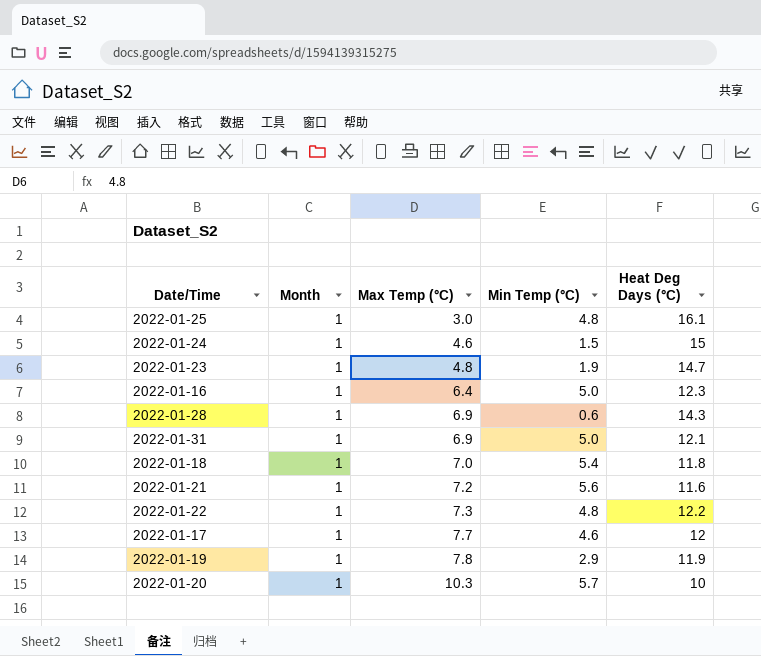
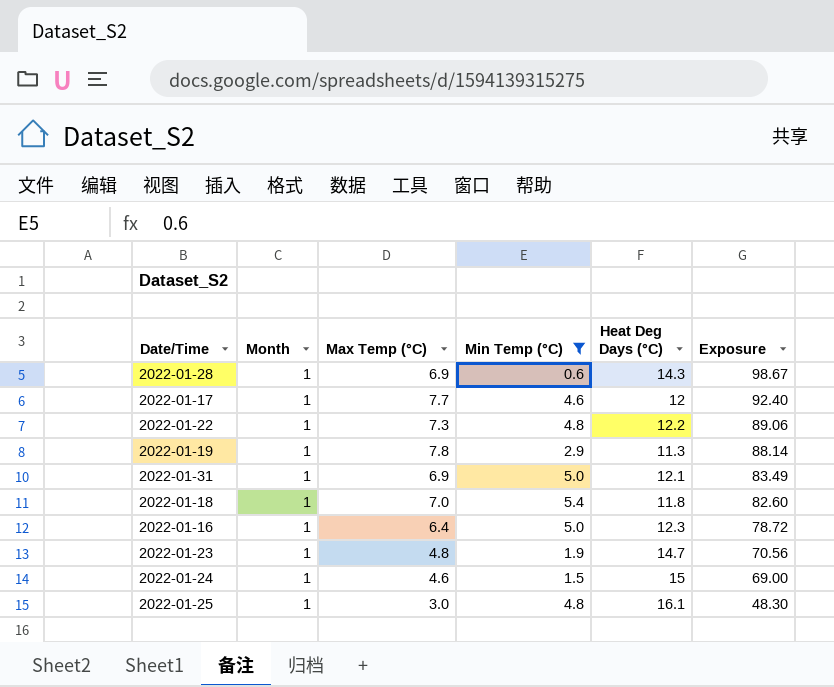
filter: none -> Min Temp (°C) <= 5.4
row order: Max Temp (°C) ascending -> Exposure descending
column Exposure | formula: none -> [Max Temp (°C)] * [Heat Deg Days (°C)]
2022-01-19 | Heat Deg Days (°C): 11.9 -> 11.3

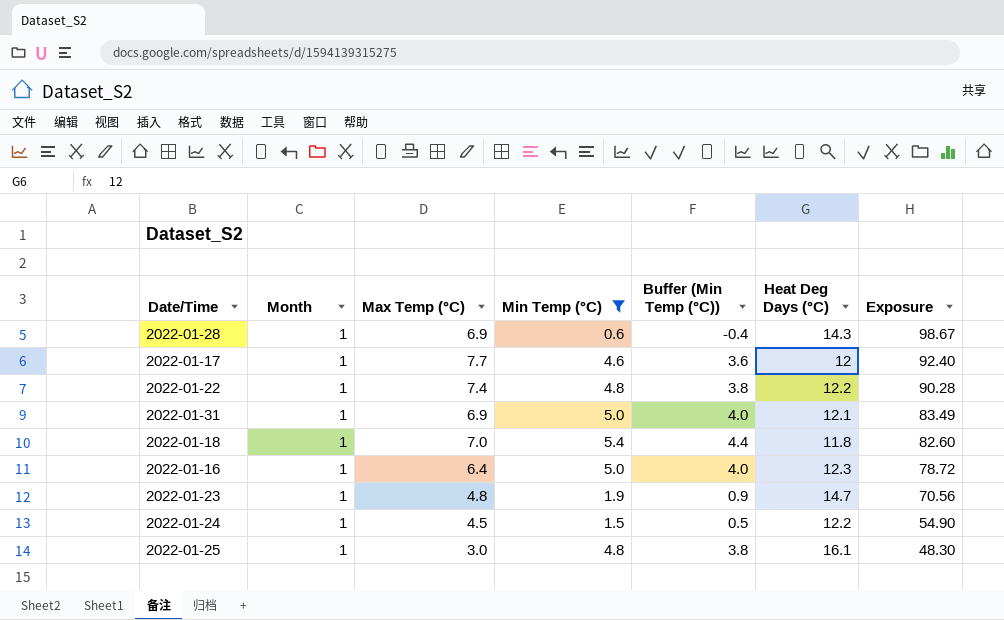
column Buffer (Min Temp (°C)) | formula: none -> [Min Temp (°C)] - 1
row 2022-01-19: 1 | 7.8 | 2.9 | 11.3 | 88.14 -> none
2022-01-22 | Max Temp (°C): 7.3 -> 7.4
2022-01-22 | Exposure: 89.06 -> 90.28
2022-01-24 | Max Temp (°C): 4.6 -> 4.5
2022-01-24 | Heat Deg Days (°C): 15 -> 12.2
2022-01-24 | Exposure: 69.00 -> 54.90

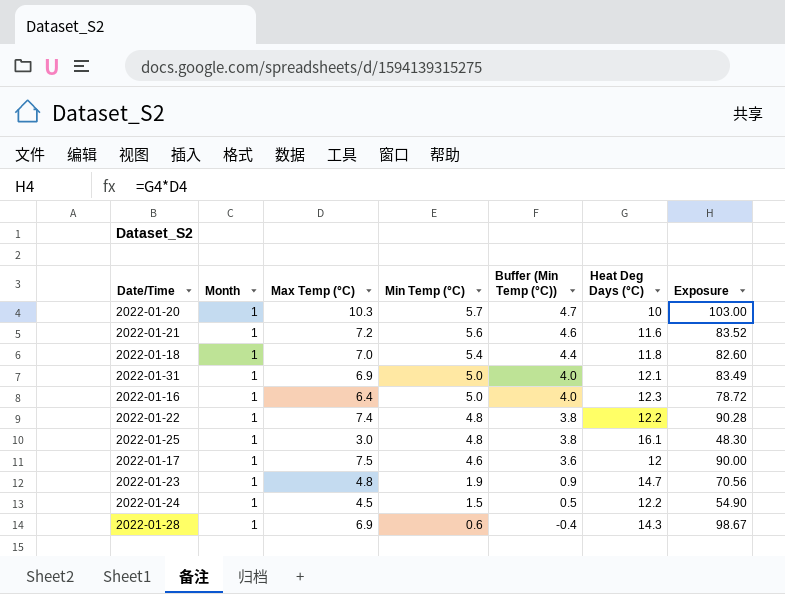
filter: Min Temp (°C) <= 5.4 -> none
row order: Exposure descending -> Min Temp (°C) descending
2022-01-17 | Max Temp (°C): 7.7 -> 7.5
2022-01-17 | Exposure: 92.40 -> 90.00

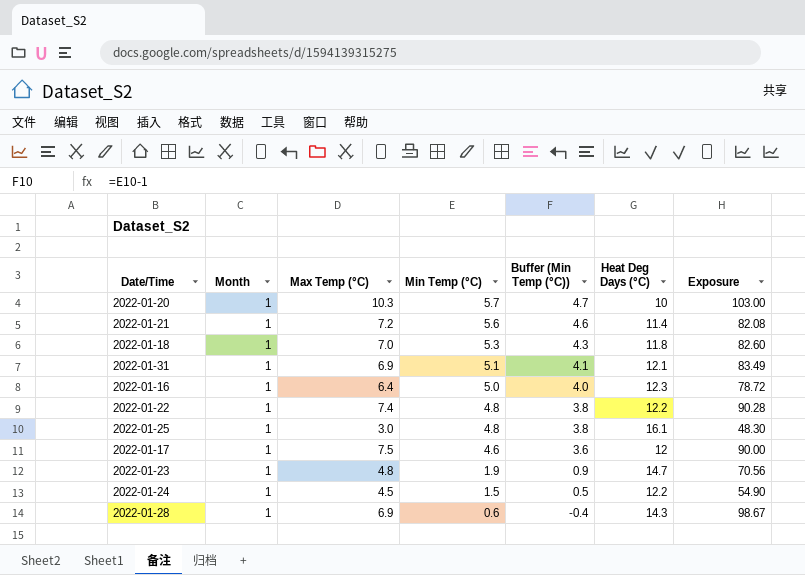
2022-01-21 | Heat Deg Days (°C): 11.6 -> 11.4
2022-01-21 | Exposure: 83.52 -> 82.08
2022-01-18 | Min Temp (°C): 5.4 -> 5.3
2022-01-18 | Buffer (Min Temp (°C)): 4.4 -> 4.3
2022-01-31 | Min Temp (°C): 5.0 -> 5.1
2022-01-31 | Buffer (Min Temp (°C)): 4.0 -> 4.1

